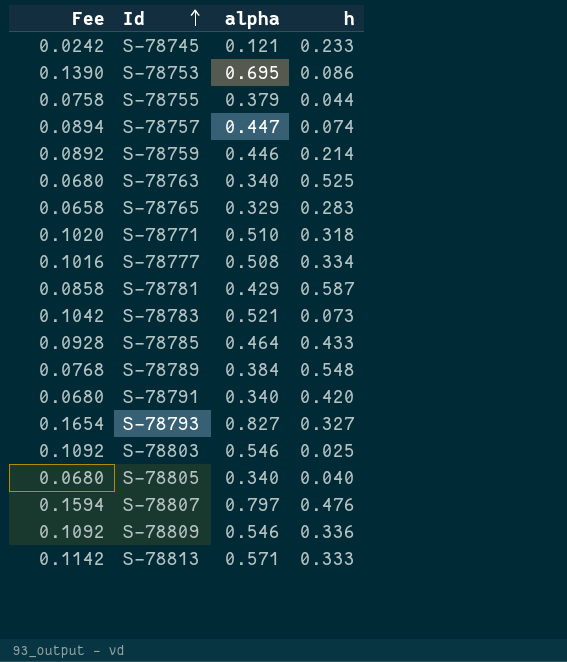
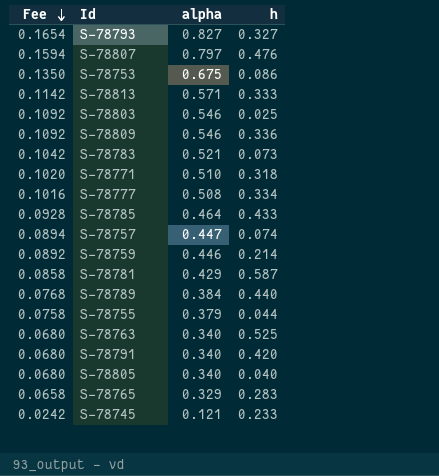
row order: Id ascending -> Fee descending
S-78753 | Fee: 0.1390 -> 0.1350
S-78753 | alpha: 0.695 -> 0.675
S-78789 | h: 0.548 -> 0.440

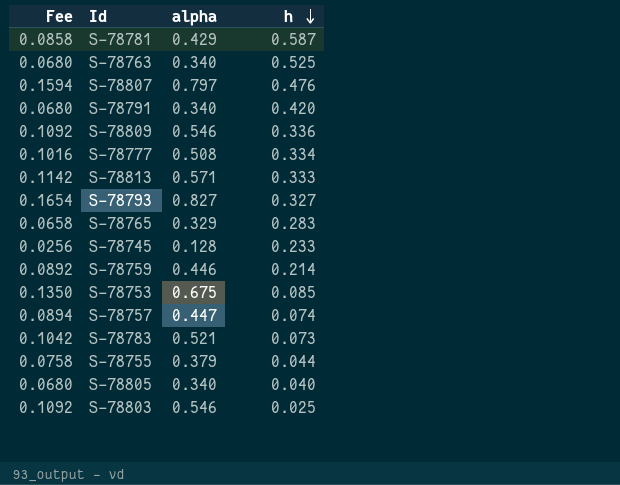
row order: Fee descending -> h descending
row S-78771: 0.1020 | 0.510 | 0.318 -> none
row S-78785: 0.0928 | 0.464 | 0.433 -> none
row S-78789: 0.0768 | 0.384 | 0.440 -> none
S-78745 | Fee: 0.0242 -> 0.0256
S-78745 | alpha: 0.121 -> 0.128
S-78753 | h: 0.086 -> 0.085

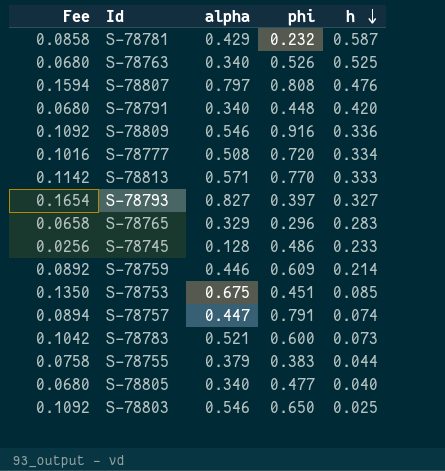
column phi | position: none -> 4

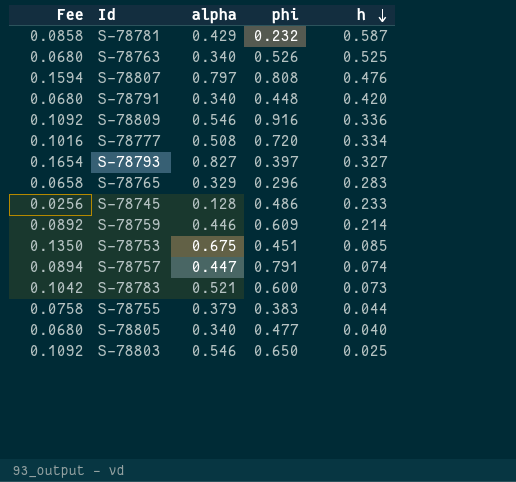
row S-78813: 0.1142 | 0.571 | 0.770 | 0.333 -> none

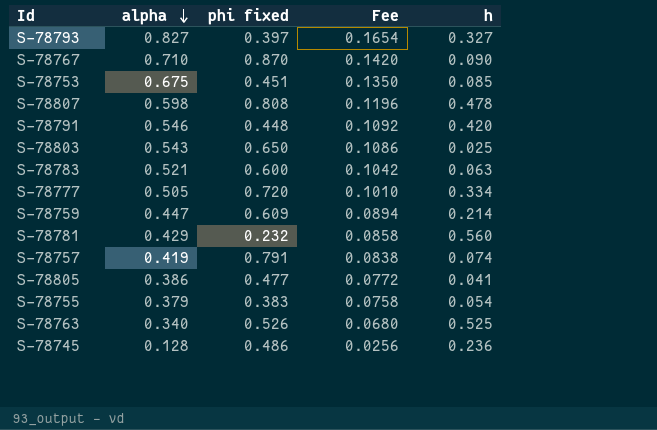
row order: h descending -> alpha descending
column name: phi -> phi fixed
column Fee | position: 1 -> 4
row S-78809: 0.1092 | 0.546 | 0.916 | 0.336 -> none
row S-78765: 0.0658 | 0.329 | 0.296 | 0.283 -> none
row S-78767: none -> 0.710 | 0.870 | 0.1420 | 0.090
S-78807 | alpha: 0.797 -> 0.598
S-78807 | Fee: 0.1594 -> 0.1196
S-78807 | h: 0.476 -> 0.478
S-78791 | alpha: 0.340 -> 0.546
S-78791 | Fee: 0.0680 -> 0.1092
S-78803 | alpha: 0.546 -> 0.543
S-78803 | Fee: 0.1092 -> 0.1086
S-78783 | h: 0.073 -> 0.063
S-78777 | alpha: 0.508 -> 0.505
S-78777 | Fee: 0.1016 -> 0.1010
S-78759 | alpha: 0.446 -> 0.447
S-78759 | Fee: 0.0892 -> 0.0894
S-78781 | h: 0.587 -> 0.560
S-78757 | alpha: 0.447 -> 0.419
S-78757 | Fee: 0.0894 -> 0.0838
S-78805 | alpha: 0.340 -> 0.386
S-78805 | Fee: 0.0680 -> 0.0772
S-78805 | h: 0.040 -> 0.041
S-78755 | h: 0.044 -> 0.054
S-78745 | h: 0.233 -> 0.236

